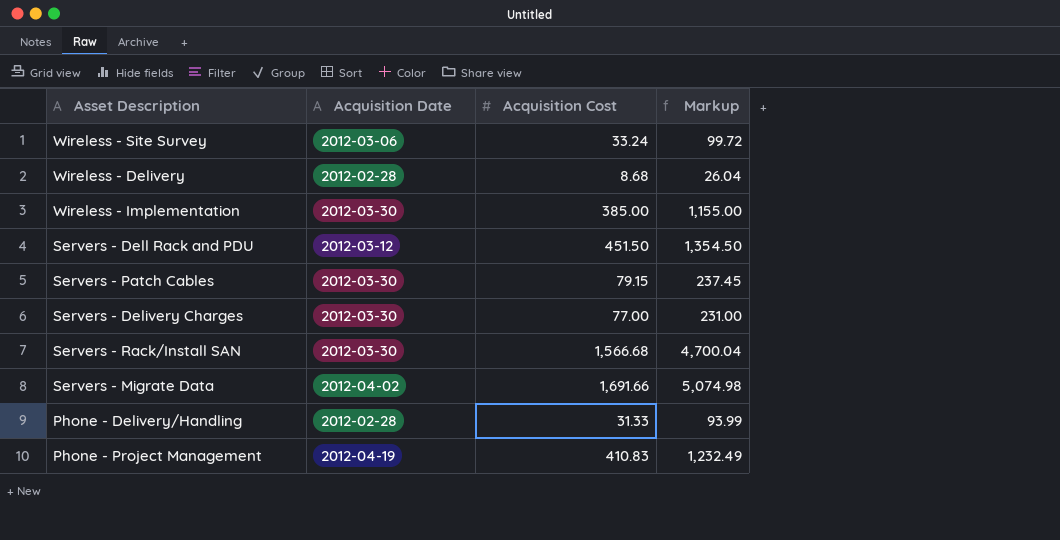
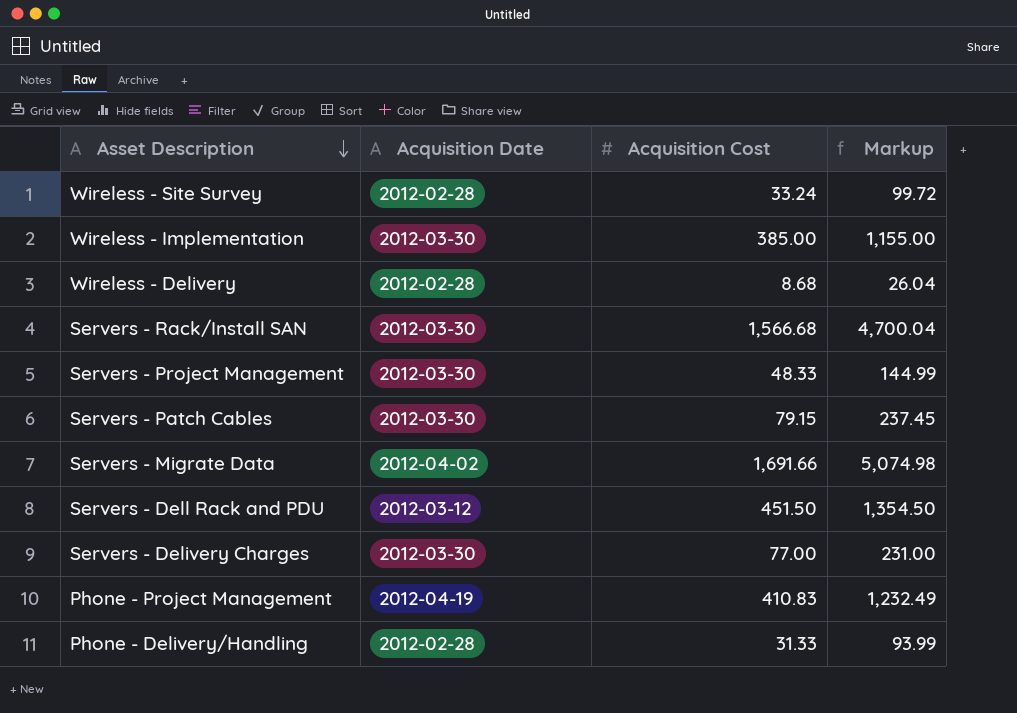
row order: none -> Asset Description descending
Wireless - Site Survey | Acquisition Date: 2012-03-06 -> 2012-02-28
row Servers - Project Management: none -> 2012-03-30 | 48.33 | 144.99

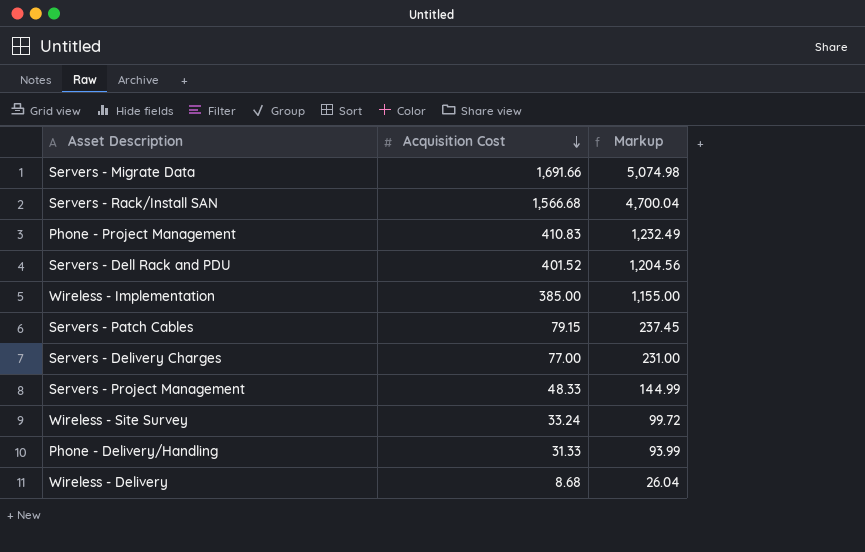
row order: Asset Description descending -> Acquisition Cost descending
column Acquisition Date | position: 2 -> none
Servers - Dell Rack and PDU | Acquisition Cost: 451.50 -> 401.52
Servers - Dell Rack and PDU | Markup: 1,354.50 -> 1,204.56

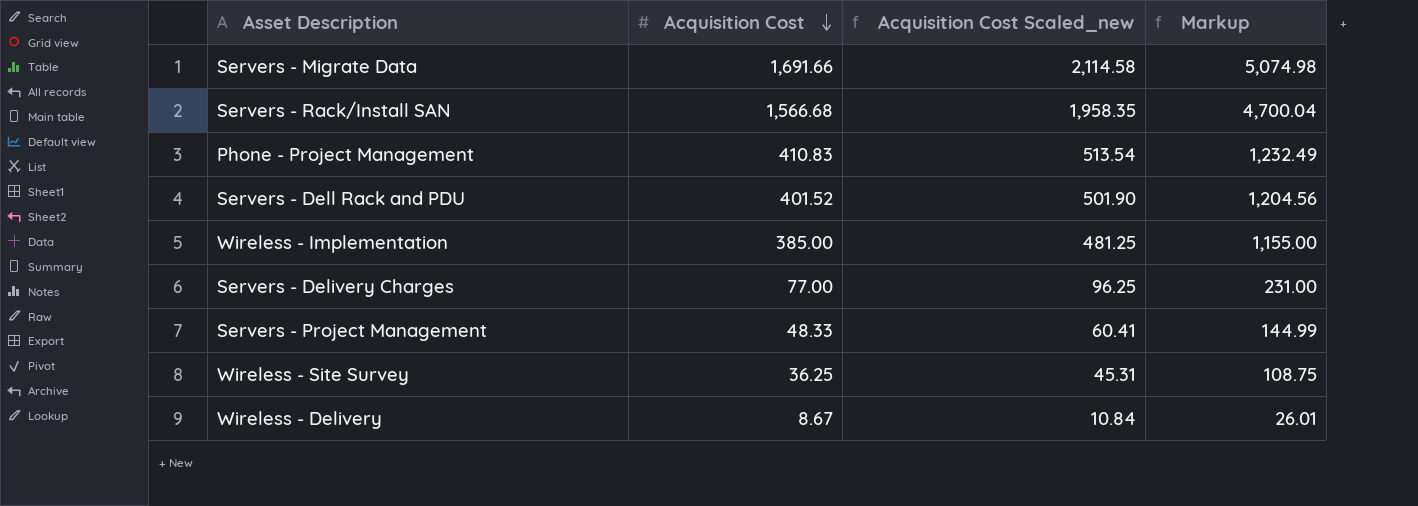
column Acquisition Cost Scaled_new | formula: none -> [Acquisition Cost] * 1.25
row Servers - Patch Cables: 79.15 | 237.45 -> none
row Phone - Delivery/Handling: 31.33 | 93.99 -> none
Wireless - Site Survey | Acquisition Cost: 33.24 -> 36.25
Wireless - Site Survey | Markup: 99.72 -> 108.75
Wireless - Delivery | Acquisition Cost: 8.68 -> 8.67
Wireless - Delivery | Markup: 26.04 -> 26.01

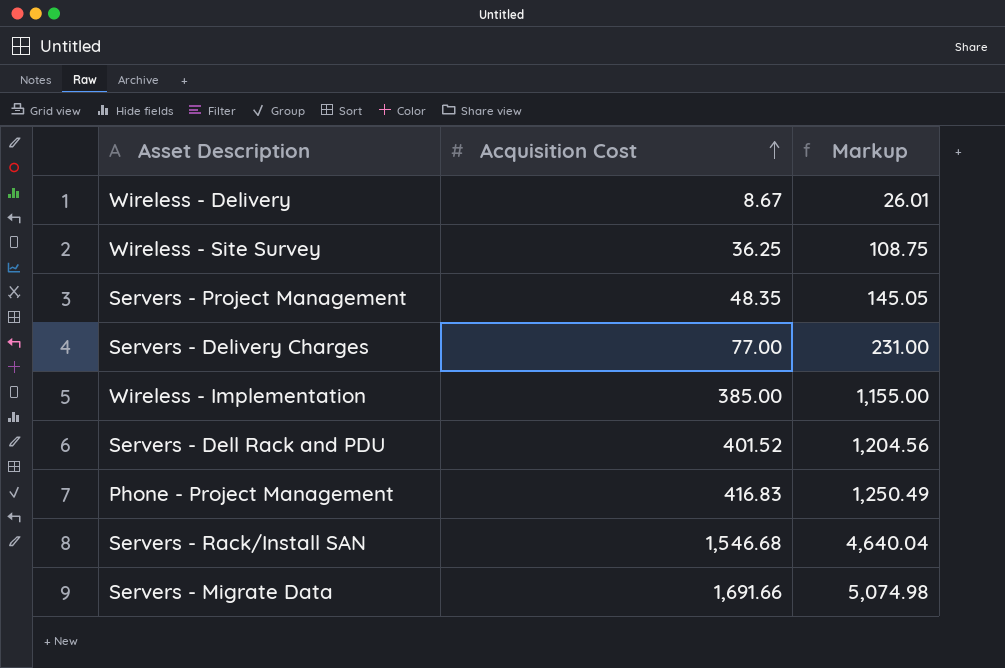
row order: Acquisition Cost descending -> Acquisition Cost ascending
column Acquisition Cost Scaled_new | formula: [Acquisition Cost] * 1.25 -> none
Servers - Project Management | Acquisition Cost: 48.33 -> 48.35
Servers - Project Management | Markup: 144.99 -> 145.05
Phone - Project Management | Acquisition Cost: 410.83 -> 416.83
Phone - Project Management | Markup: 1,232.49 -> 1,250.49
Servers - Rack/Install SAN | Acquisition Cost: 1,566.68 -> 1,546.68
Servers - Rack/Install SAN | Markup: 4,700.04 -> 4,640.04

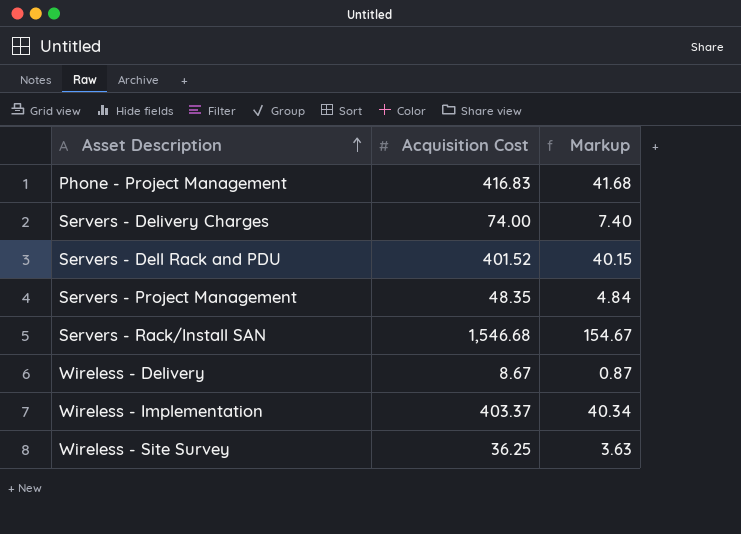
row order: Acquisition Cost ascending -> Asset Description ascending
column Markup | formula: [Acquisition Cost] * 3 -> [Acquisition Cost] * 0.1
row Servers - Migrate Data: 1,691.66 | 5,074.98 -> none
Servers - Delivery Charges | Acquisition Cost: 77.00 -> 74.00
Wireless - Implementation | Acquisition Cost: 385.00 -> 403.37

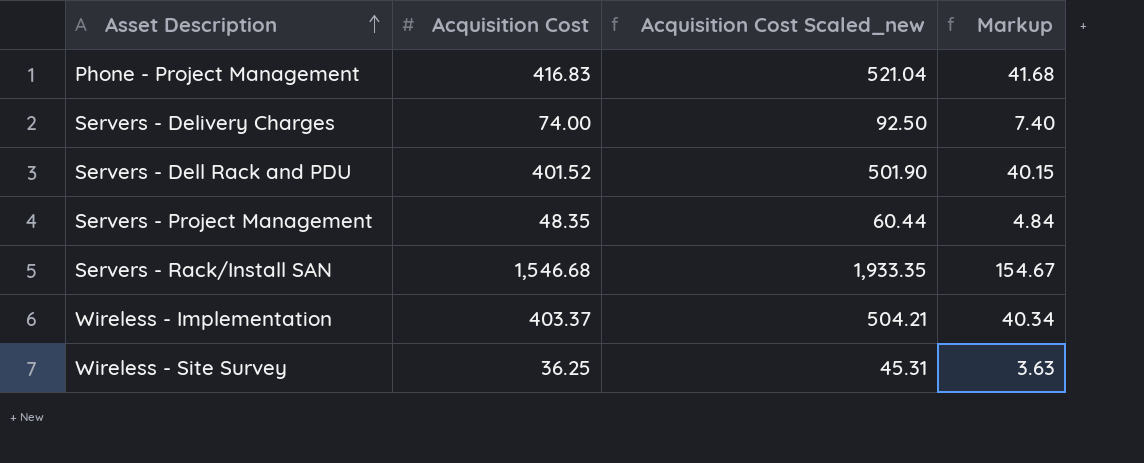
column Acquisition Cost Scaled_new | formula: none -> [Acquisition Cost] * 1.25
row Wireless - Delivery: 8.67 | 0.87 -> none

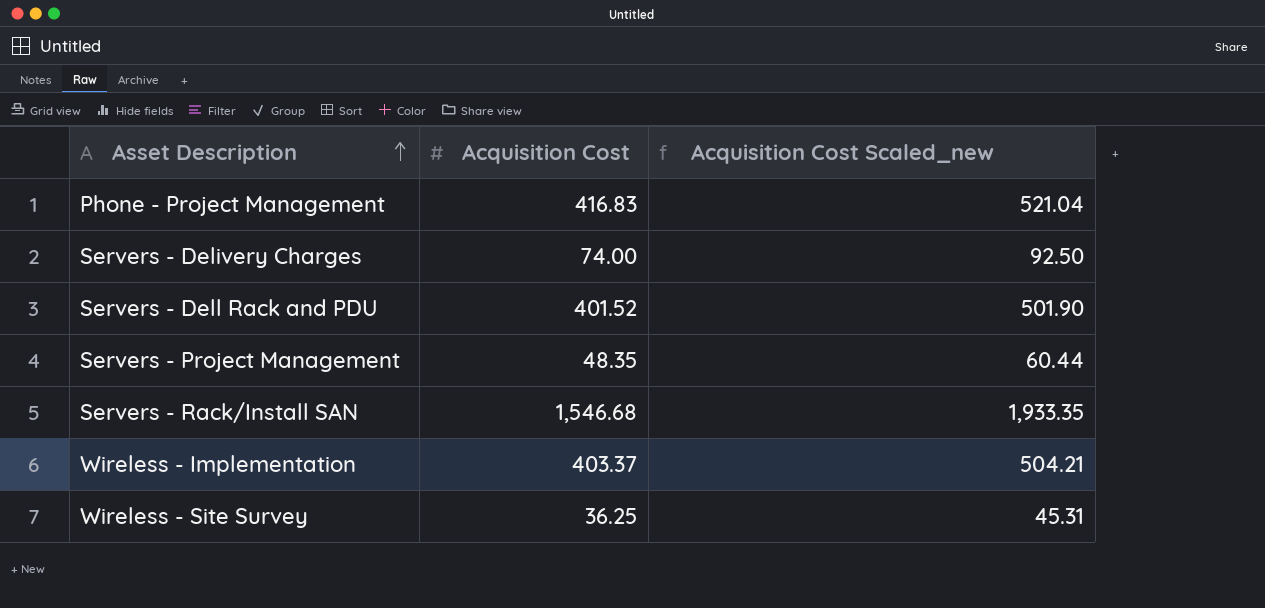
column Markup | formula: [Acquisition Cost] * 0.1 -> none

